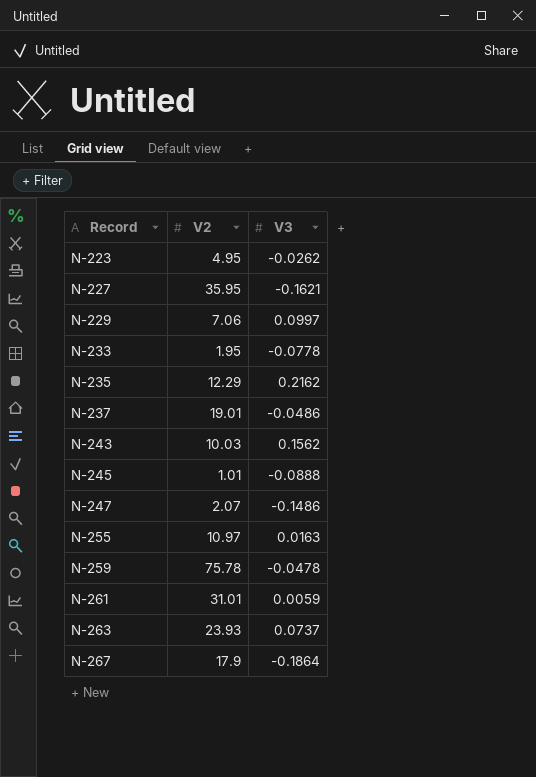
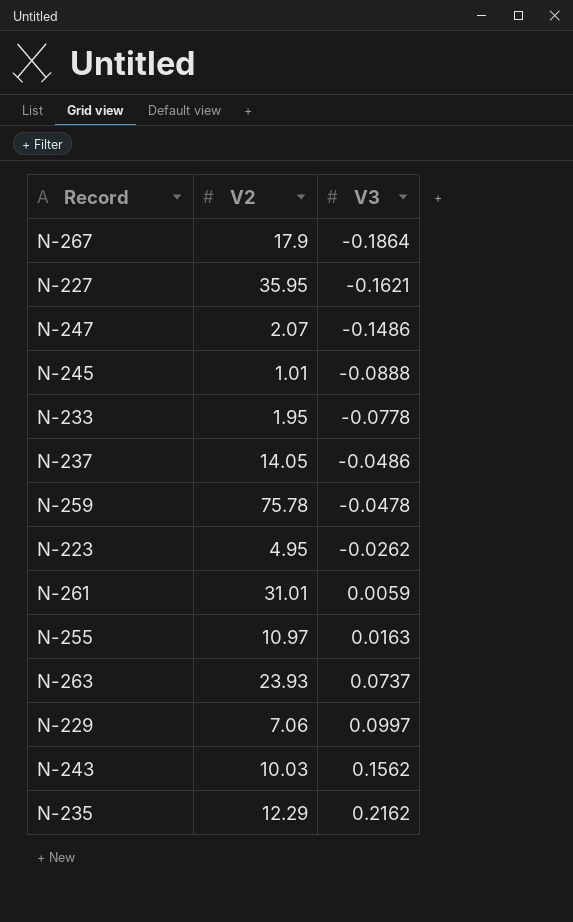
row order: Record ascending -> V3 ascending
N-237 | V2: 19.01 -> 14.05

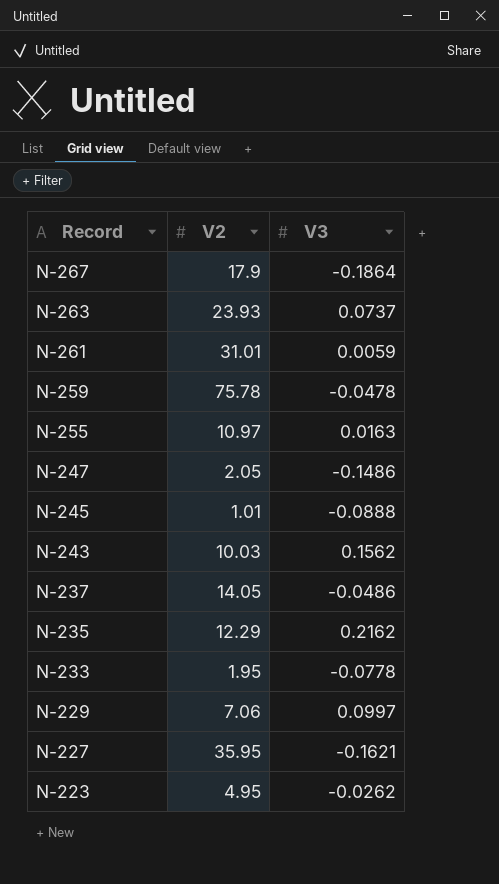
row order: V3 ascending -> Record descending
N-247 | V2: 2.07 -> 2.05

